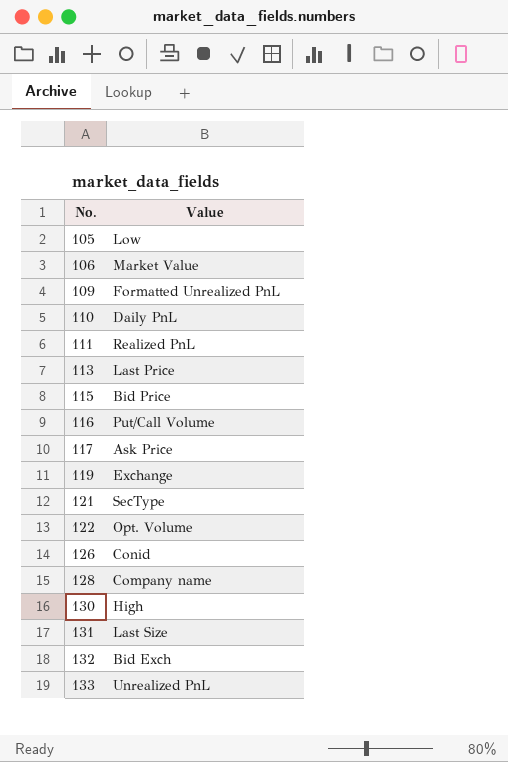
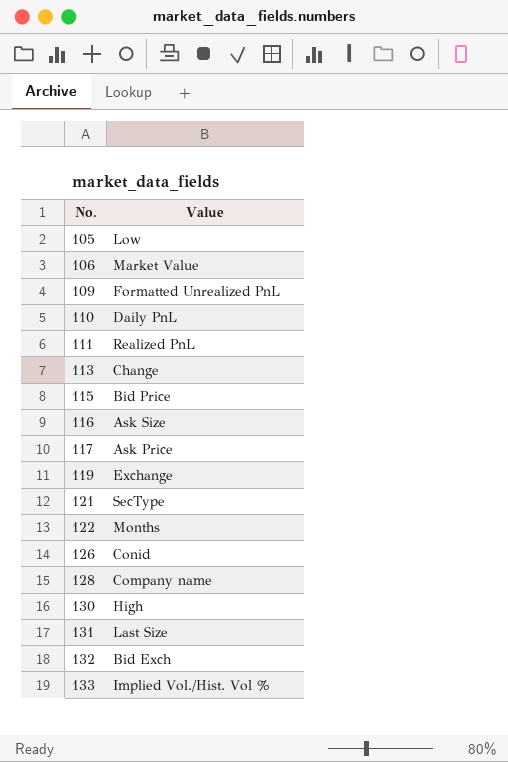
113 | Value: Last Price -> Change
116 | Value: Put/Call Volume -> Ask Size
122 | Value: Opt. Volume -> Months
133 | Value: Unrealized PnL -> Implied Vol./Hist. Vol %

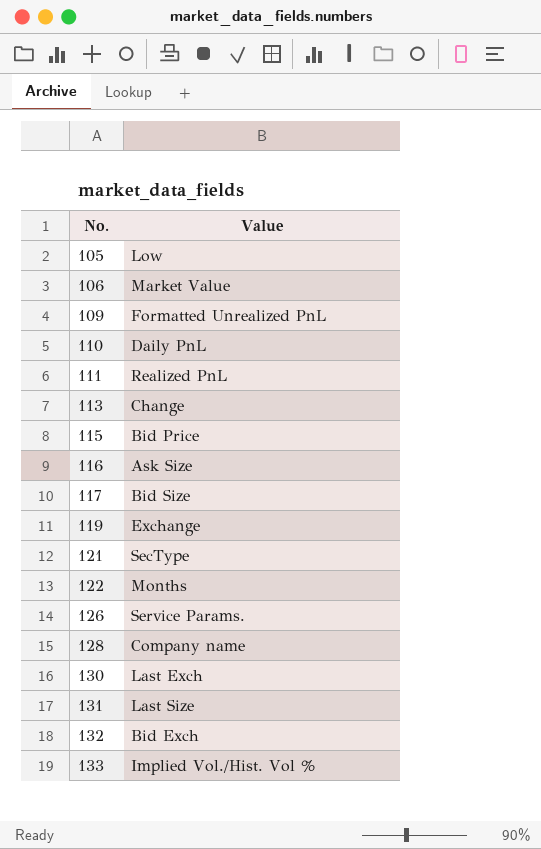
117 | Value: Ask Price -> Bid Size
126 | Value: Conid -> Service Params.
130 | Value: High -> Last Exch

